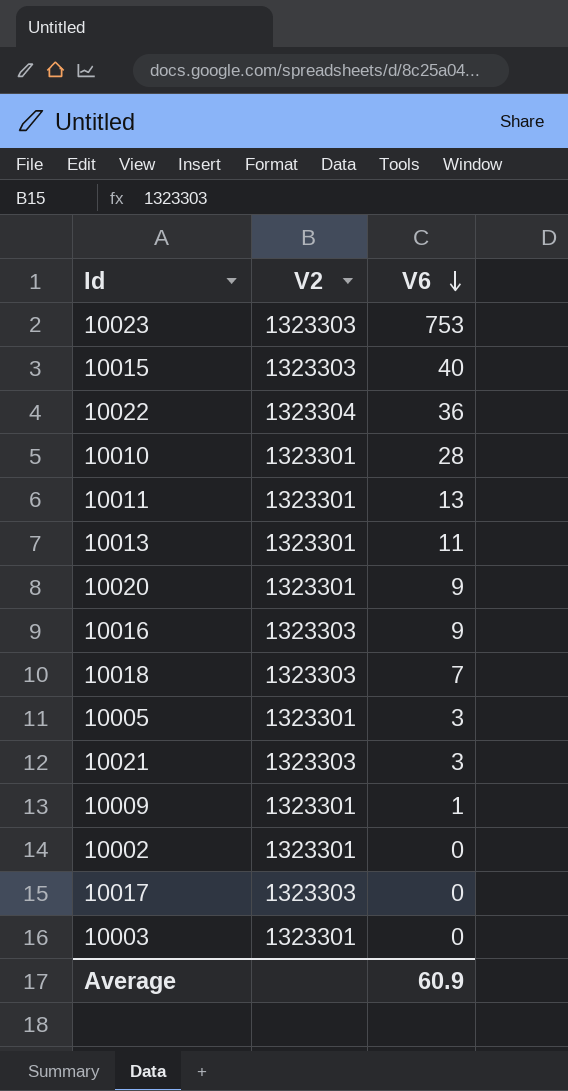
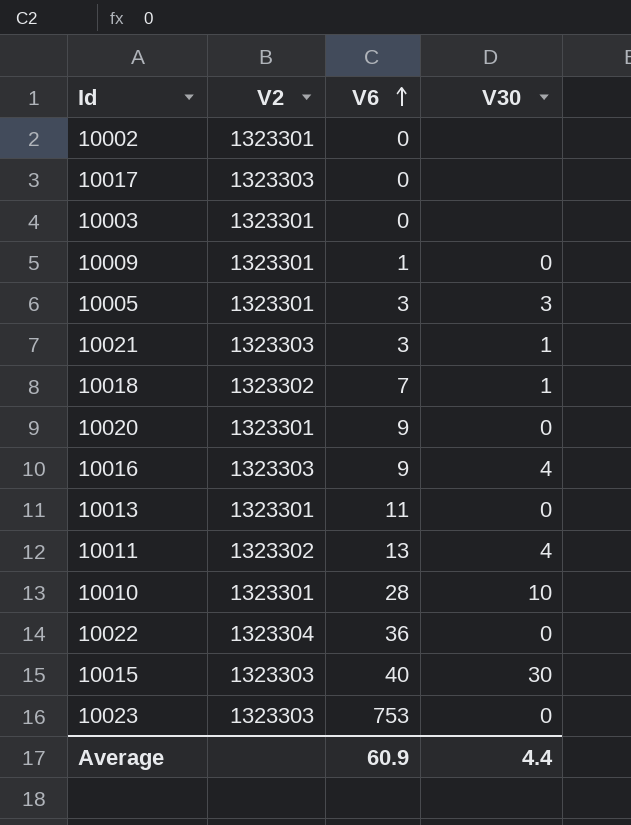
row order: V6 descending -> V6 ascending
column V30 | position: none -> 4
10018 | V2: 1323303 -> 1323302
10011 | V2: 1323301 -> 1323302

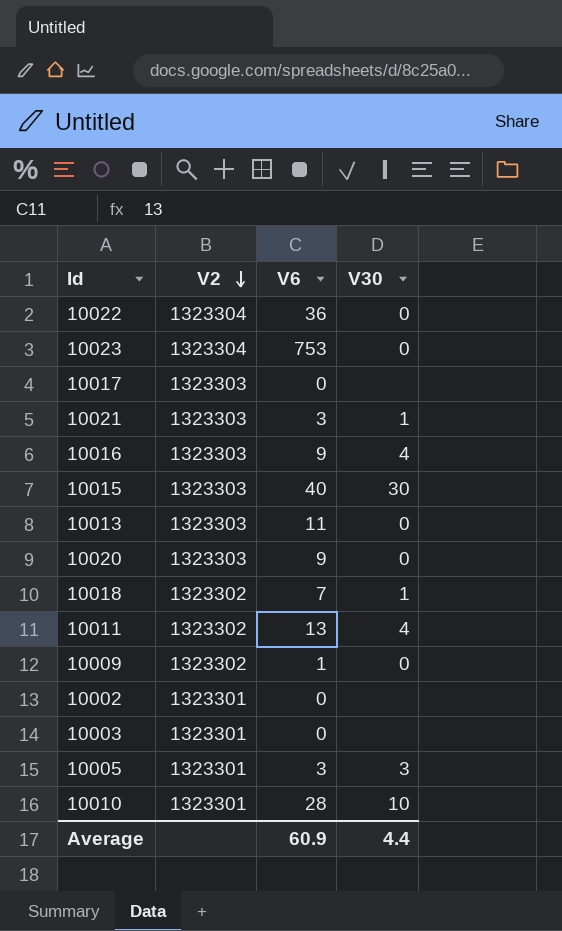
row order: V6 ascending -> V2 descending
10023 | V2: 1323303 -> 1323304
10013 | V2: 1323301 -> 1323303
10020 | V2: 1323301 -> 1323303
10009 | V2: 1323301 -> 1323302

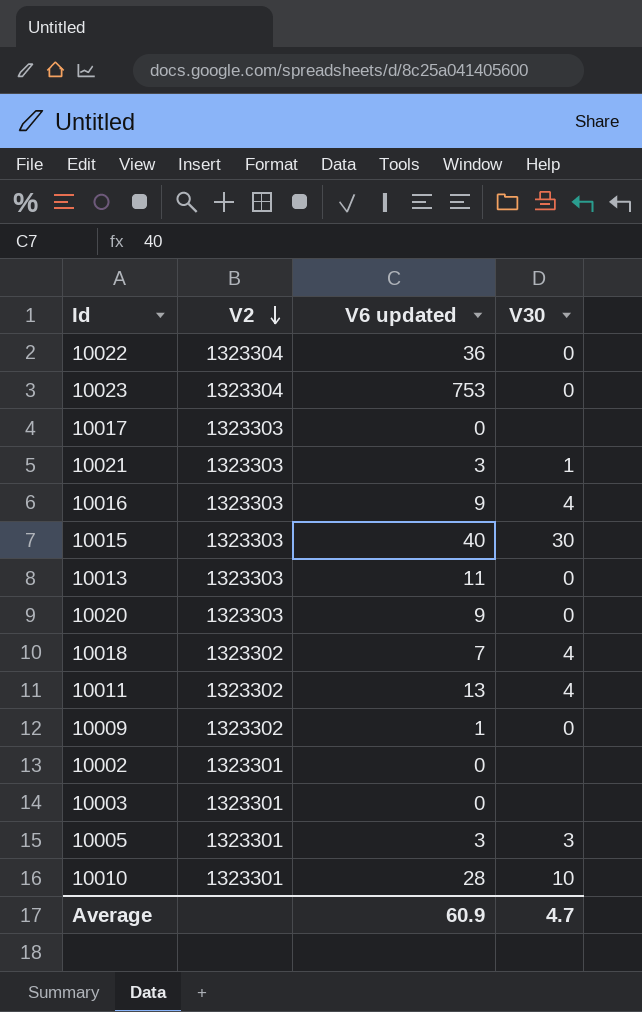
column name: V6 -> V6 updated
10018 | V30: 1 -> 4
Average | V30: 4.4 -> 4.7

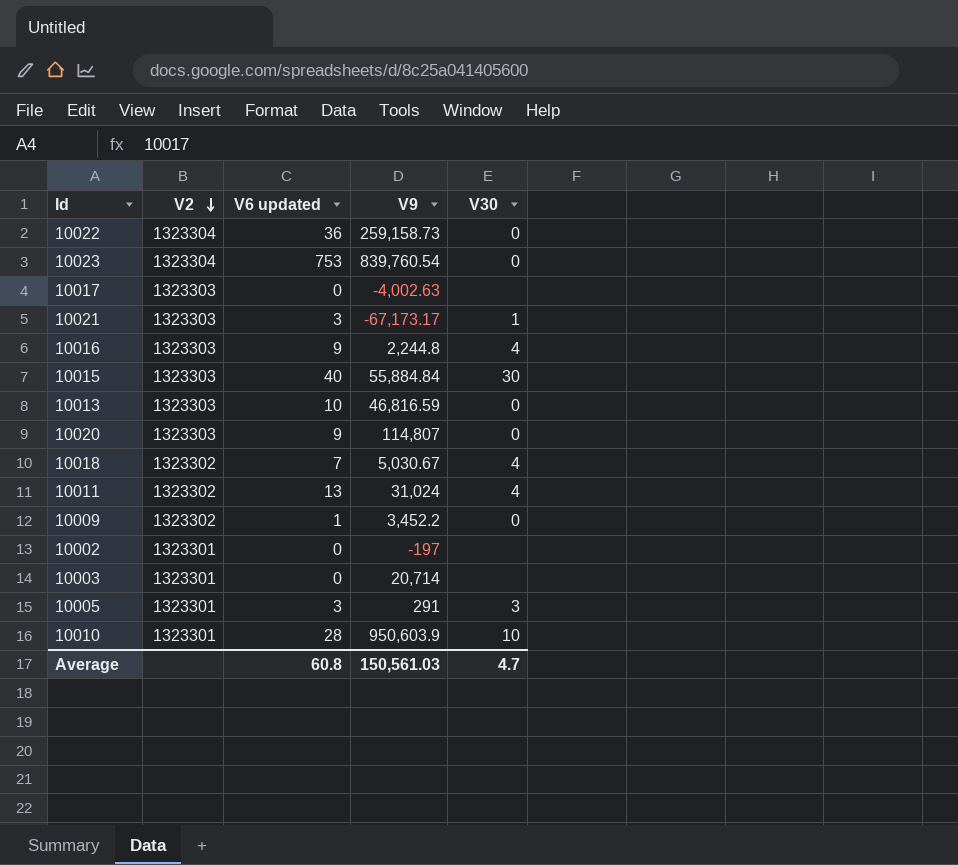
column V9 | position: none -> 4
10013 | V6 updated: 11 -> 10
Average | V6 updated: 60.9 -> 60.8

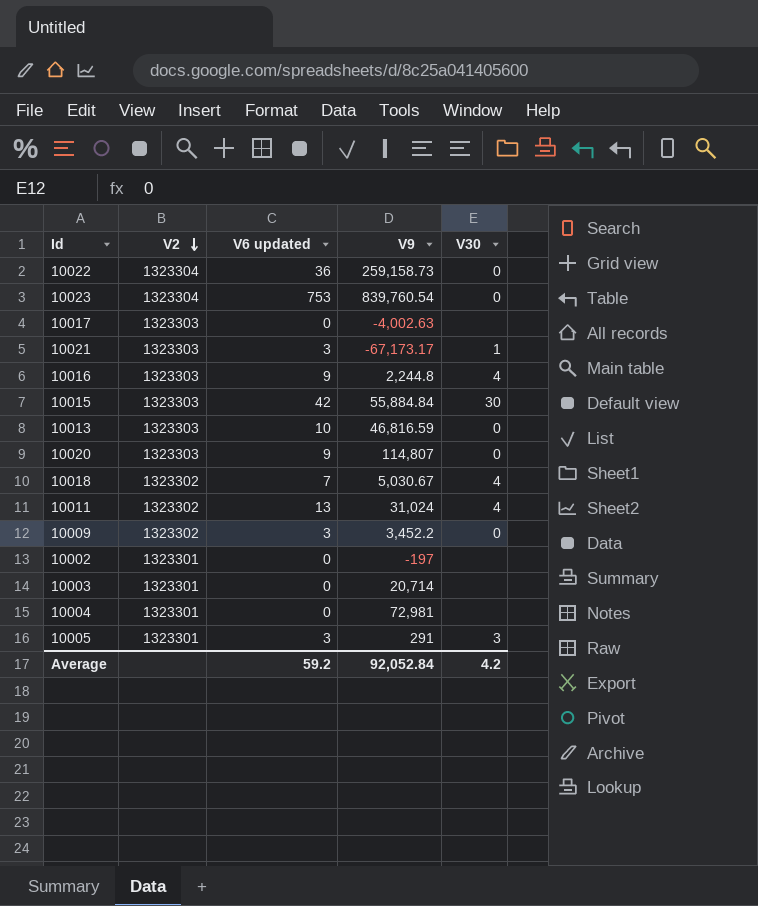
row 10010: 1323301 | 28 | 950,603.9 | 10 -> none
10015 | V6 updated: 40 -> 42
10009 | V6 updated: 1 -> 3
row 10004: none -> 1323301 | 0 | 72,981 | none
Average | V6 updated: 60.8 -> 59.2
Average | V9: 150,561.03 -> 92,052.84
Average | V30: 4.7 -> 4.2

